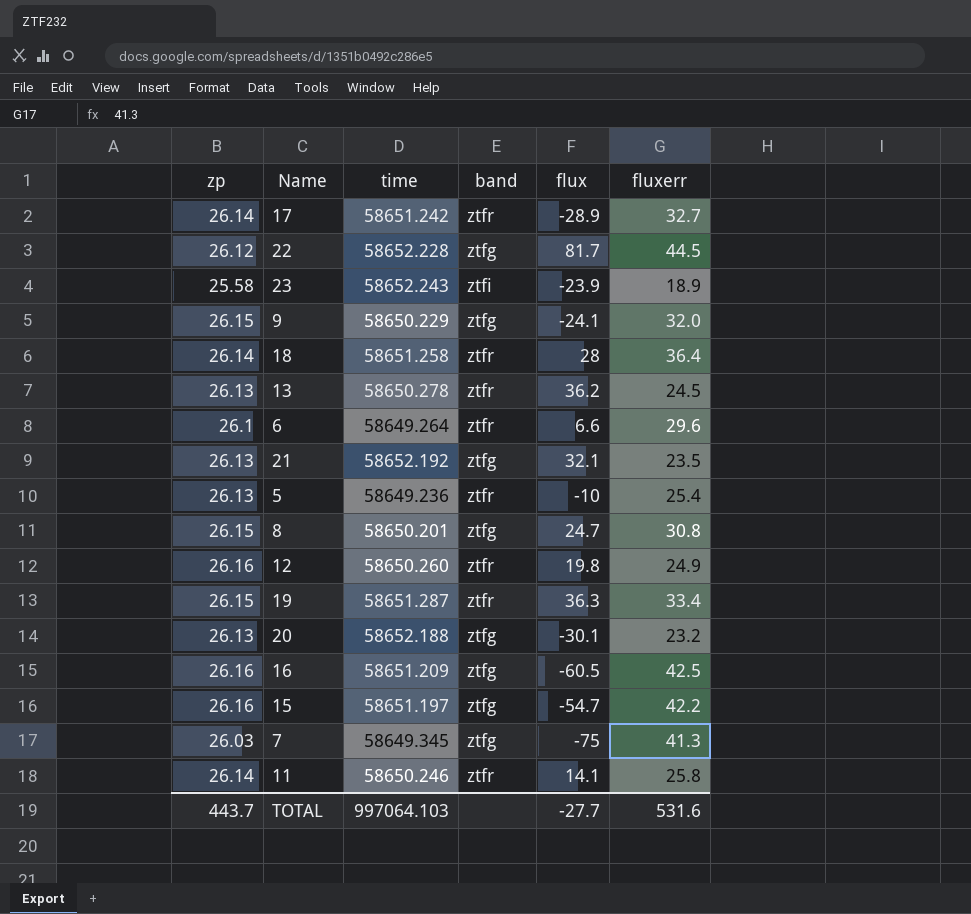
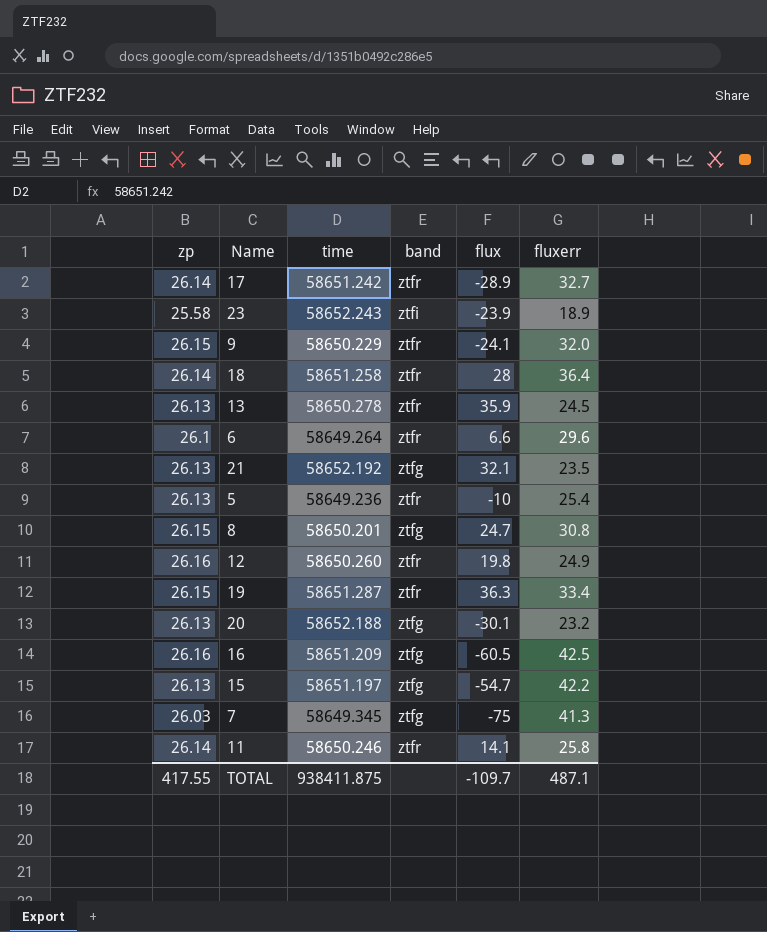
row 22: 26.12 | 58652.228 | ztfg | 81.7 | 44.5 -> none
9 | band: ztfg -> ztfr
13 | flux: 36.2 -> 35.9
15 | zp: 26.16 -> 26.13
TOTAL | zp: 443.7 -> 417.55
TOTAL | time: 997064.103 -> 938411.875
TOTAL | flux: -27.7 -> -109.7
TOTAL | fluxerr: 531.6 -> 487.1

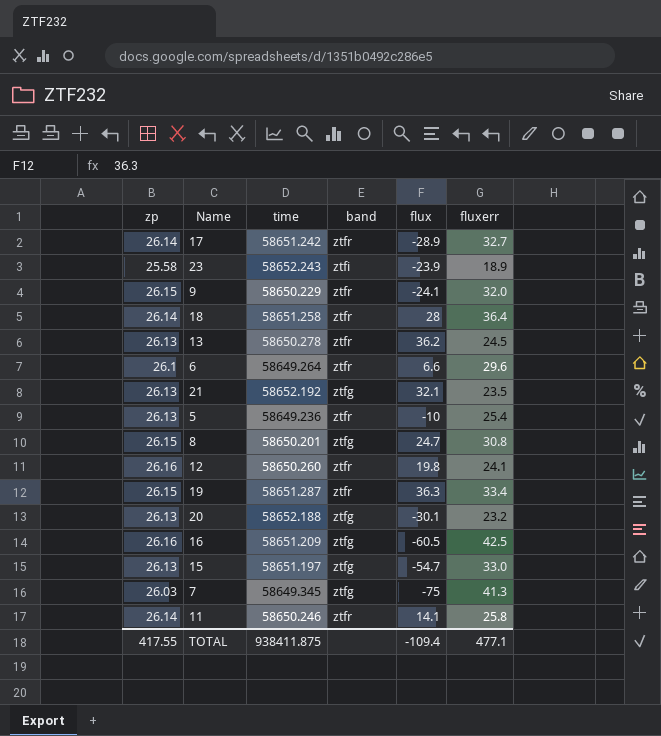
13 | flux: 35.9 -> 36.2
12 | fluxerr: 24.9 -> 24.1
15 | fluxerr: 42.2 -> 33.0
TOTAL | flux: -109.7 -> -109.4
TOTAL | fluxerr: 487.1 -> 477.1

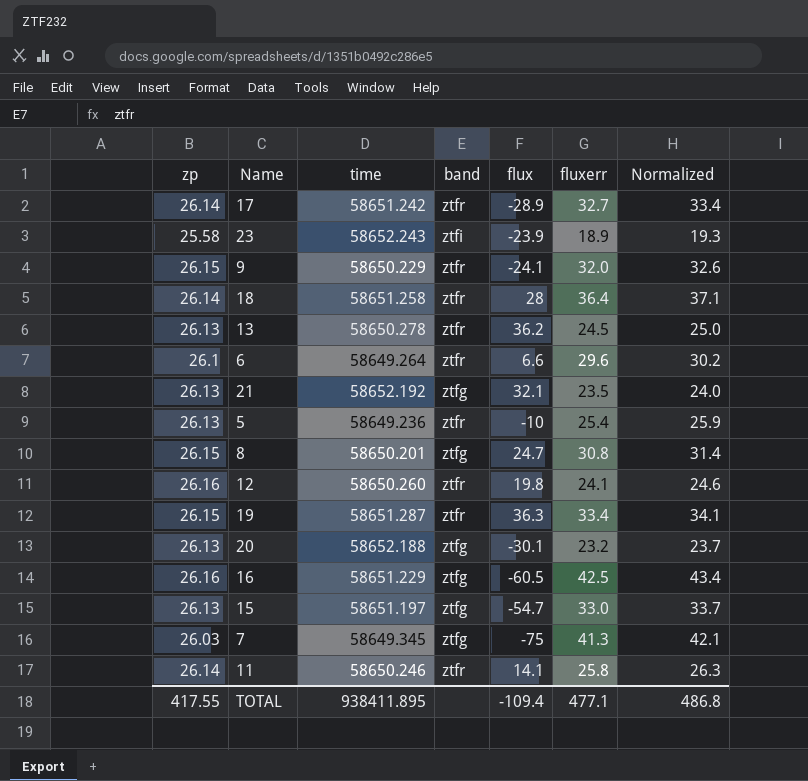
column Normalized | formula: none -> [fluxerr] * 1.02
16 | time: 58651.209 -> 58651.229
TOTAL | time: 938411.875 -> 938411.895

